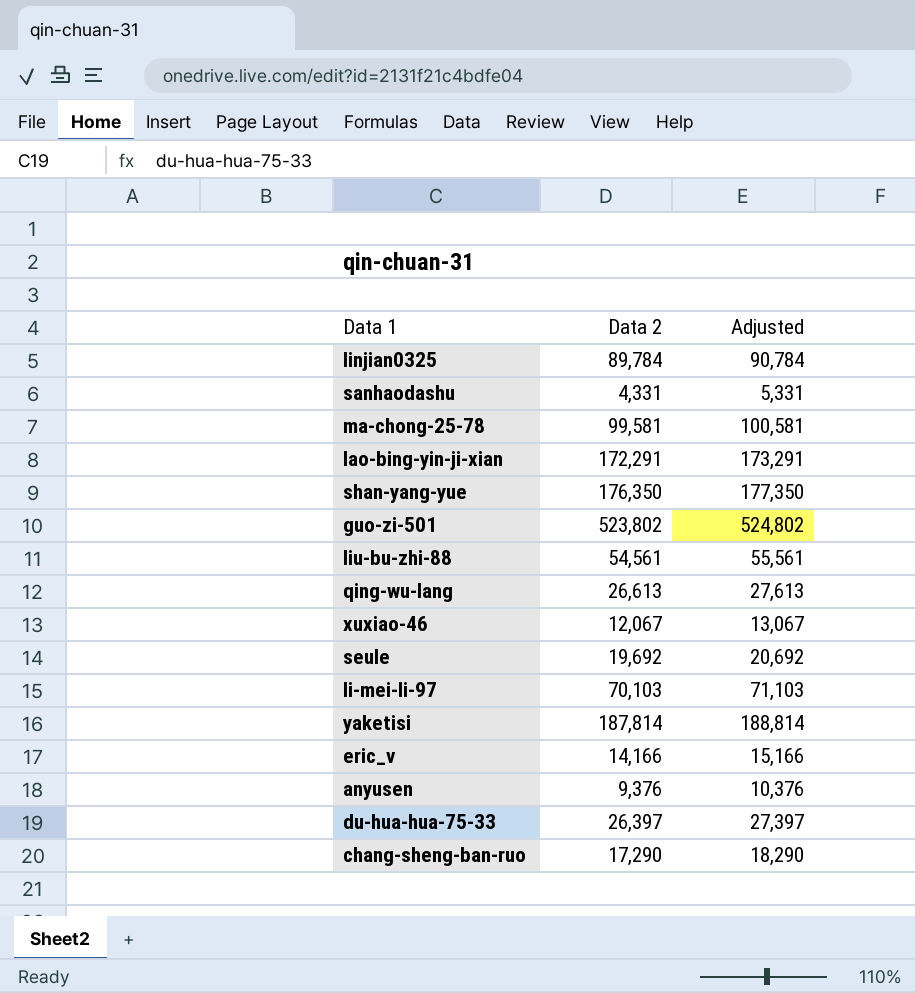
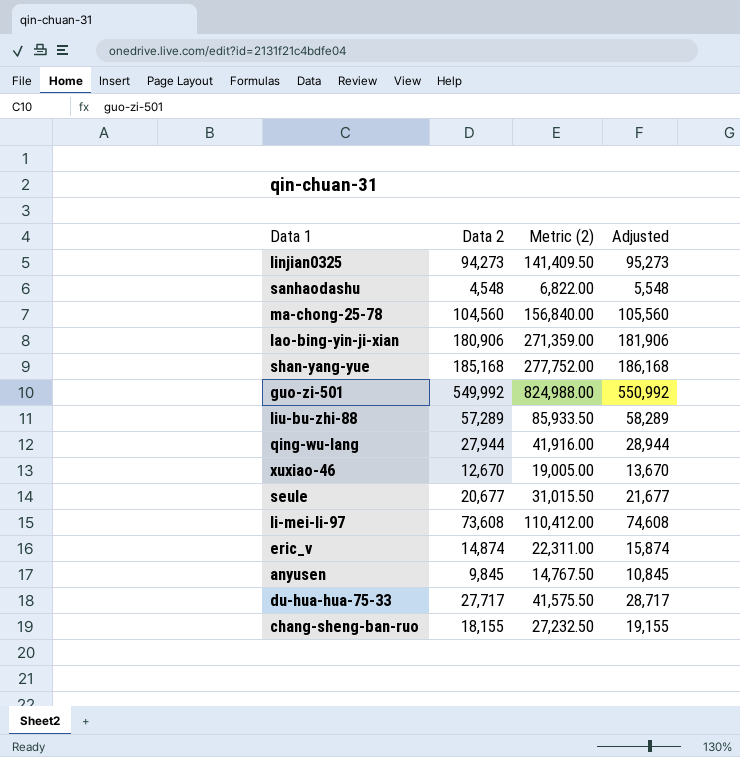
column Metric (2) | formula: none -> [Data 2] * 1.5
row yaketisi: 187,814 | 188,814 -> none
linjian0325 | Data 2: 89,784 -> 94,273
linjian0325 | Adjusted: 90,784 -> 95,273
sanhaodashu | Data 2: 4,331 -> 4,548
sanhaodashu | Adjusted: 5,331 -> 5,548
ma-chong-25-78 | Data 2: 99,581 -> 104,560
ma-chong-25-78 | Adjusted: 100,581 -> 105,560
lao-bing-yin-ji-xian | Data 2: 172,291 -> 180,906
lao-bing-yin-ji-xian | Adjusted: 173,291 -> 181,906
shan-yang-yue | Data 2: 176,350 -> 185,168
shan-yang-yue | Adjusted: 177,350 -> 186,168
guo-zi-501 | Data 2: 523,802 -> 549,992
guo-zi-501 | Adjusted: 524,802 -> 550,992
liu-bu-zhi-88 | Data 2: 54,561 -> 57,289
liu-bu-zhi-88 | Adjusted: 55,561 -> 58,289
qing-wu-lang | Data 2: 26,613 -> 27,944
qing-wu-lang | Adjusted: 27,613 -> 28,944
xuxiao-46 | Data 2: 12,067 -> 12,670
xuxiao-46 | Adjusted: 13,067 -> 13,670
seule | Data 2: 19,692 -> 20,677
seule | Adjusted: 20,692 -> 21,677
li-mei-li-97 | Data 2: 70,103 -> 73,608
li-mei-li-97 | Adjusted: 71,103 -> 74,608
eric_v | Data 2: 14,166 -> 14,874
eric_v | Adjusted: 15,166 -> 15,874
anyusen | Data 2: 9,376 -> 9,845
anyusen | Adjusted: 10,376 -> 10,845
du-hua-hua-75-33 | Data 2: 26,397 -> 27,717
du-hua-hua-75-33 | Adjusted: 27,397 -> 28,717
chang-sheng-ban-ruo | Data 2: 17,290 -> 18,155
chang-sheng-ban-ruo | Adjusted: 18,290 -> 19,155

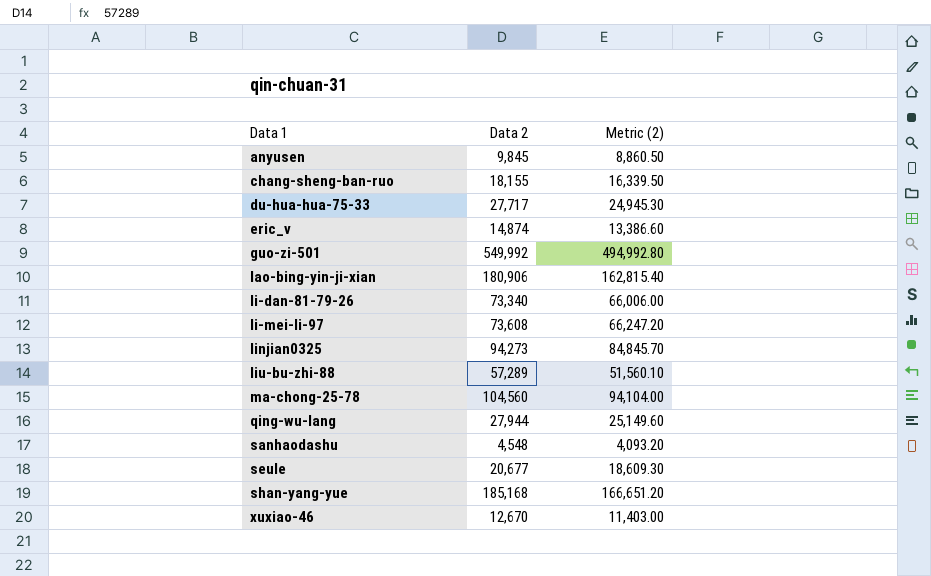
row order: none -> Data 1 ascending
column Adjusted | formula: [Data 2] + 1000 -> none
column Metric (2) | formula: [Data 2] * 1.5 -> [Data 2] * 0.9
row li-dan-81-79-26: none -> 73,340 | 66,006.00

